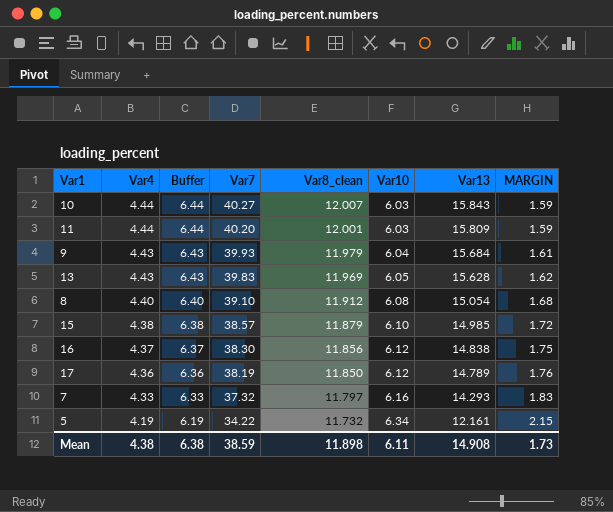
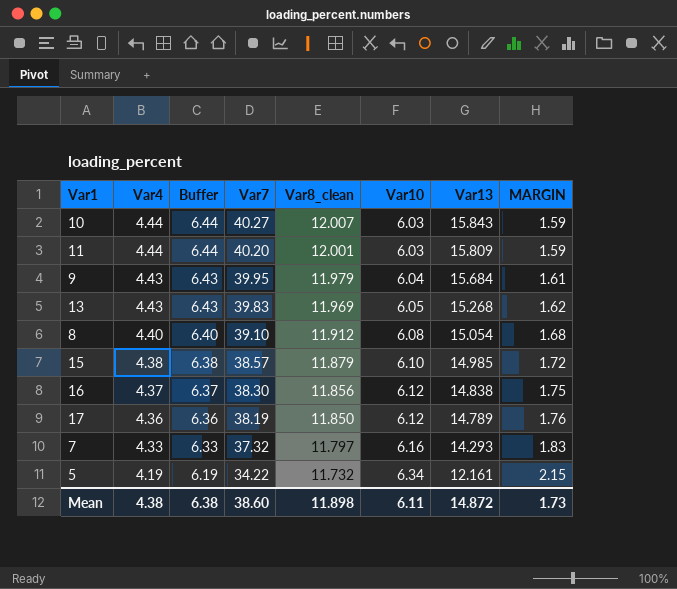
9 | Var7: 39.93 -> 39.95
13 | Var13: 15.628 -> 15.268
Mean | Var7: 38.59 -> 38.60
Mean | Var13: 14.908 -> 14.872

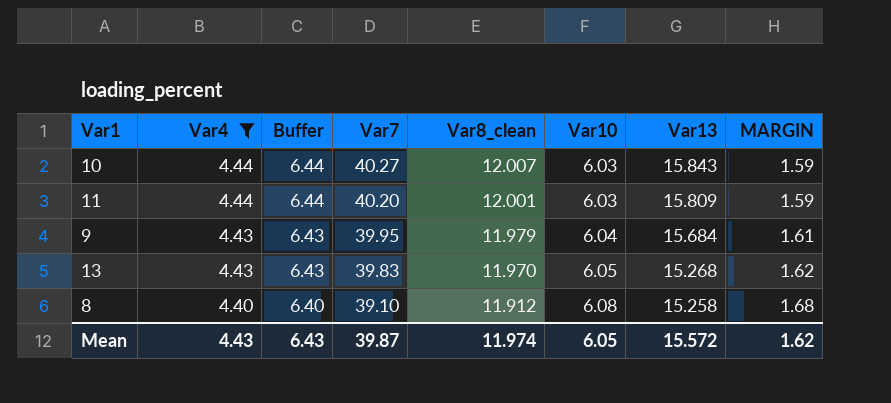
filter: none -> Var4 >= 4.40
13 | Var8_clean: 11.969 -> 11.970
8 | Var13: 15.054 -> 15.258
Mean | Var4: 4.38 -> 4.43
Mean | Buffer: 6.38 -> 6.43
Mean | Var7: 38.60 -> 39.87
Mean | Var8_clean: 11.898 -> 11.974
Mean | Var10: 6.11 -> 6.05
Mean | Var13: 14.872 -> 15.572
Mean | MARGIN: 1.73 -> 1.62

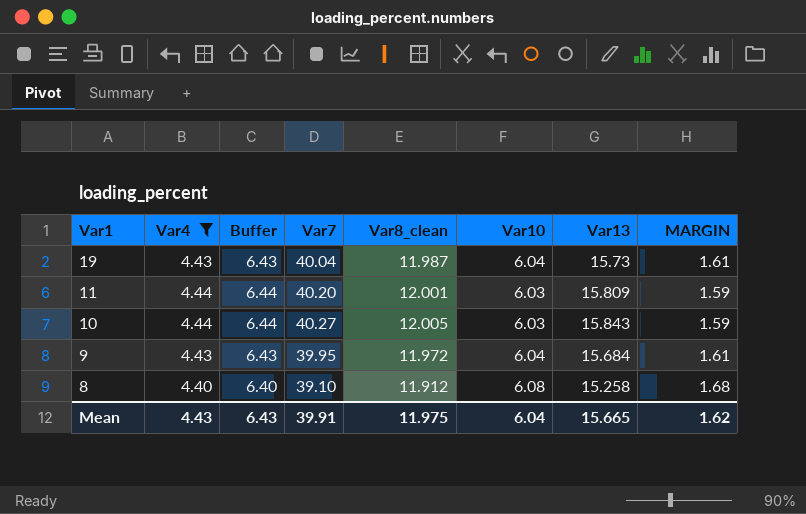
row order: Var4 descending -> Var1 descending
row 13: 4.43 | 6.43 | 39.83 | 11.970 | 6.05 | 15.268 | 1.62 -> none
row 19: none -> 4.43 | 6.43 | 40.04 | 11.987 | 6.04 | 15.73 | 1.61
10 | Var8_clean: 12.007 -> 12.005
9 | Var8_clean: 11.979 -> 11.972
Mean | Var7: 39.87 -> 39.91
Mean | Var8_clean: 11.974 -> 11.975
Mean | Var10: 6.05 -> 6.04
Mean | Var13: 15.572 -> 15.665

